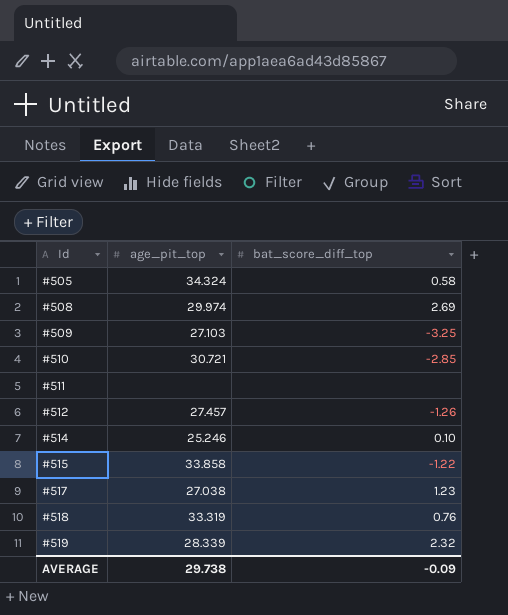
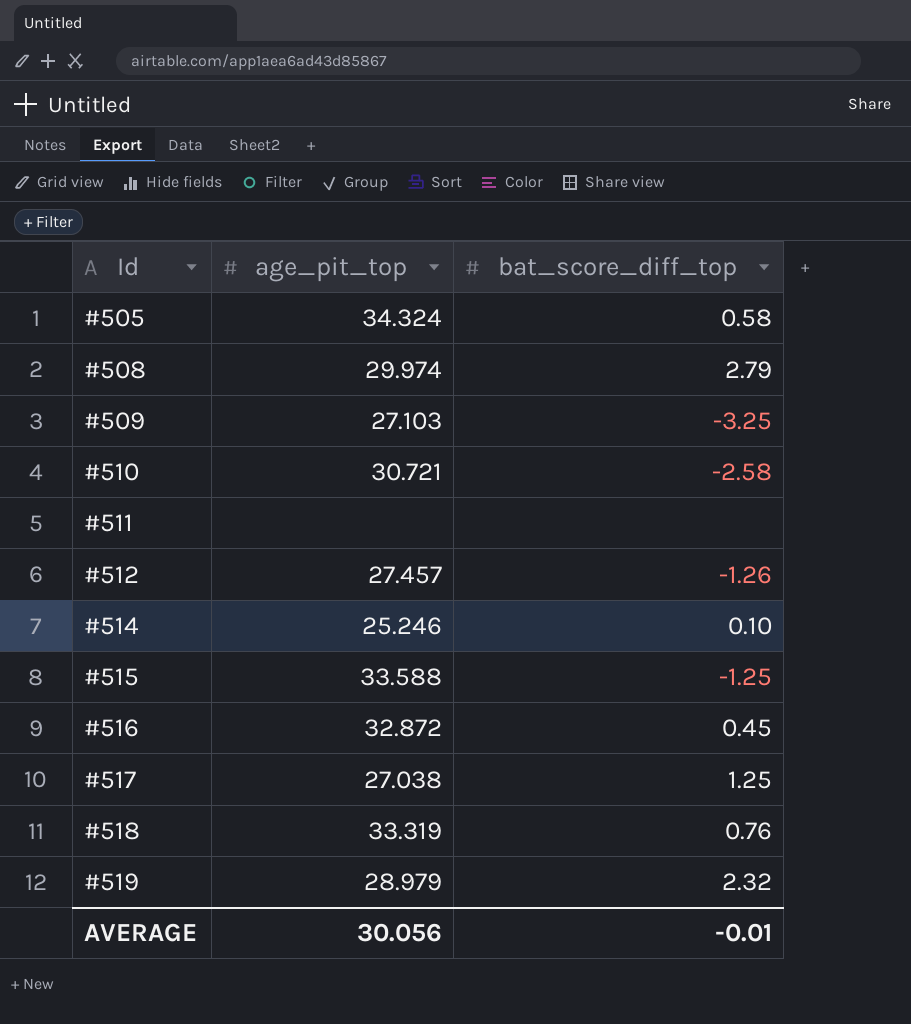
#508 | bat_score_diff_top: 2.69 -> 2.79
#510 | bat_score_diff_top: -2.85 -> -2.58
#515 | age_pit_top: 33.858 -> 33.588
#515 | bat_score_diff_top: -1.22 -> -1.25
row #516: none -> 32.872 | 0.45
#517 | bat_score_diff_top: 1.23 -> 1.25
#519 | age_pit_top: 28.339 -> 28.979
AVERAGE | age_pit_top: 29.738 -> 30.056
AVERAGE | bat_score_diff_top: -0.09 -> -0.01

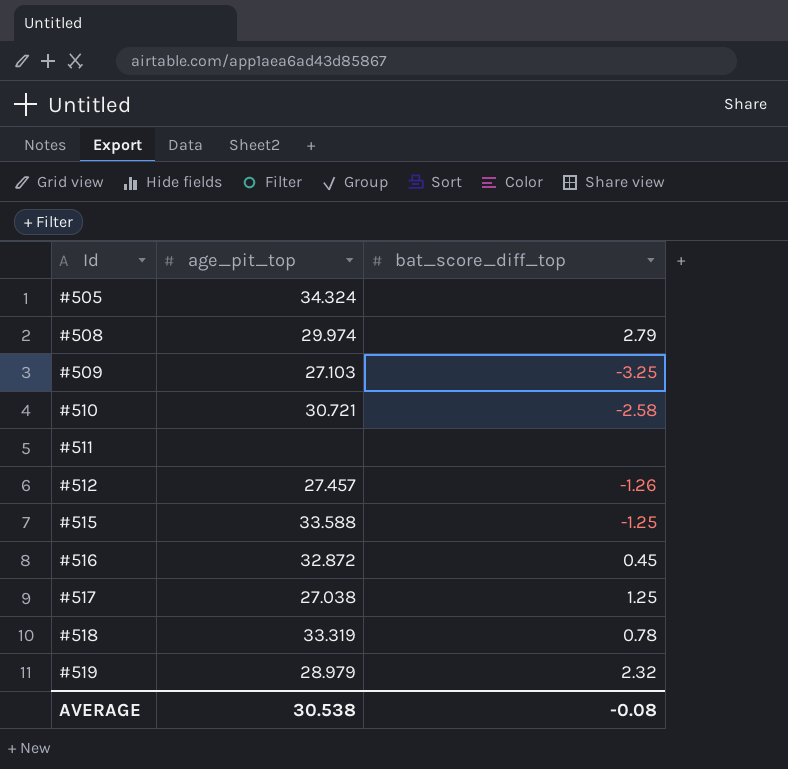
row #514: 25.246 | 0.10 -> none
#505 | bat_score_diff_top: 0.58 -> none
#518 | bat_score_diff_top: 0.76 -> 0.78
AVERAGE | age_pit_top: 30.056 -> 30.538
AVERAGE | bat_score_diff_top: -0.01 -> -0.08

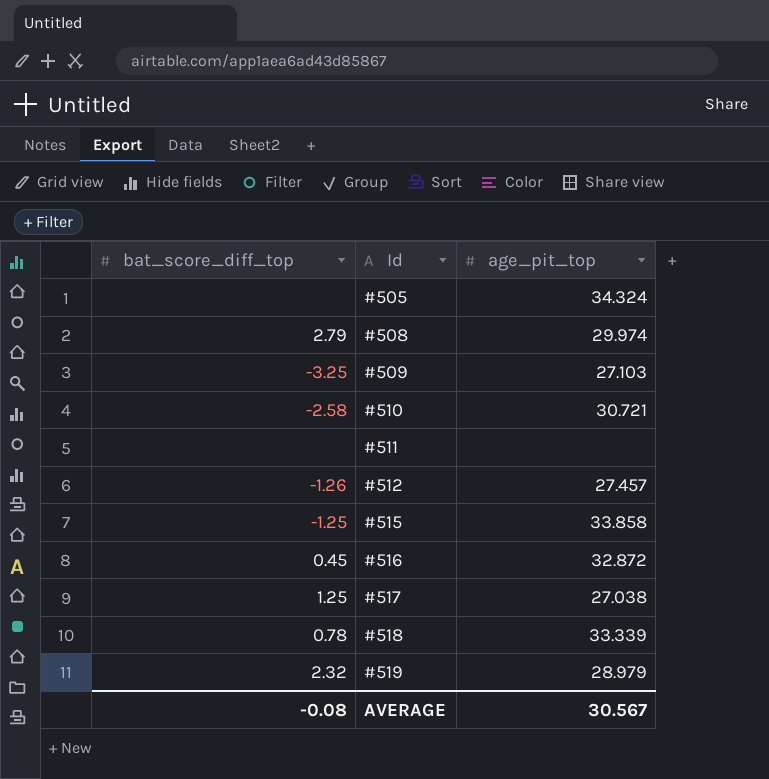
column bat_score_diff_top | position: 3 -> 1
#515 | age_pit_top: 33.588 -> 33.858
#518 | age_pit_top: 33.319 -> 33.339
AVERAGE | age_pit_top: 30.538 -> 30.567

